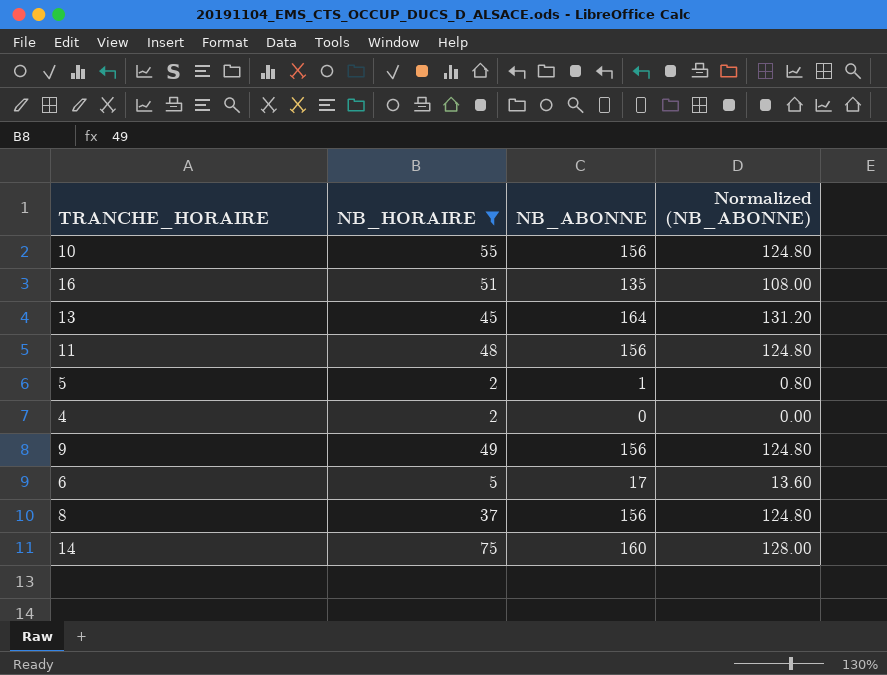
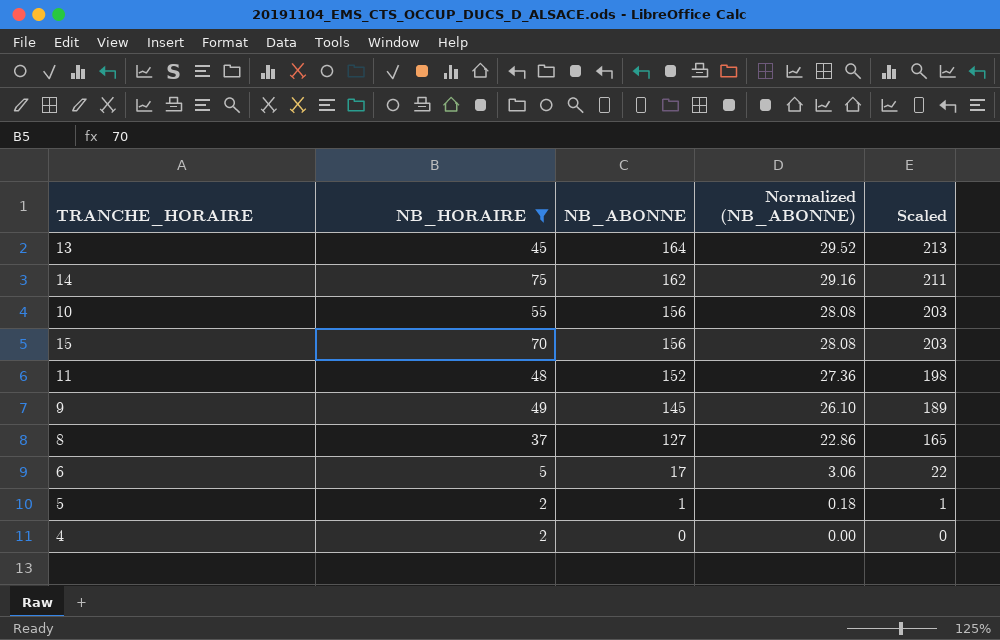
row order: none -> NB_ABONNE descending
column Normalized (NB_ABONNE) | formula: [NB_ABONNE] * 0.8 -> [NB_ABONNE] * 0.18
column Scaled | formula: none -> [NB_ABONNE] * 1.3
row 16: 51 | 135 | 108.00 -> none
14 | NB_ABONNE: 160 -> 162
row 15: none -> 70 | 156 | 28.08 | 203
11 | NB_ABONNE: 156 -> 152
9 | NB_ABONNE: 156 -> 145
8 | NB_ABONNE: 156 -> 127

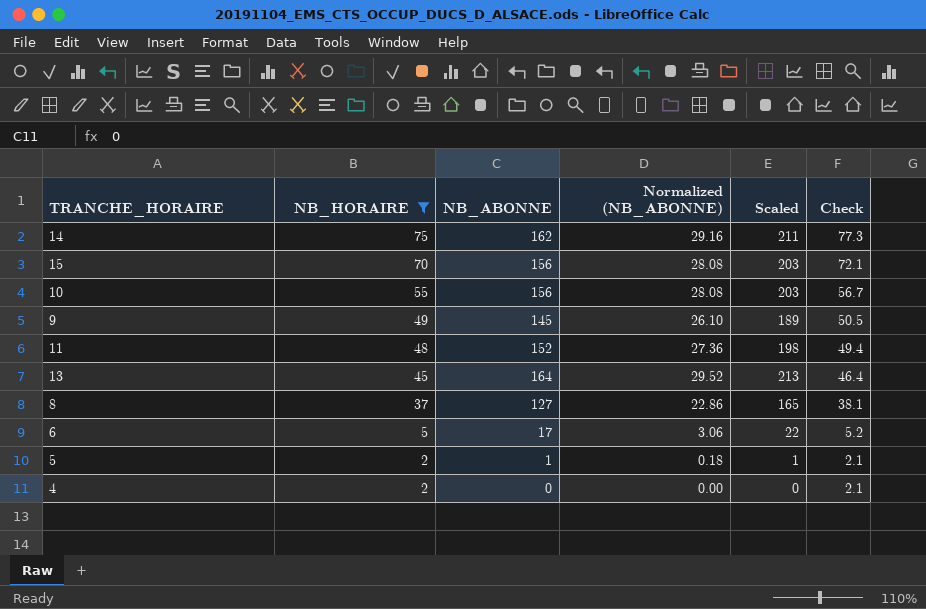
row order: NB_ABONNE descending -> NB_HORAIRE descending
column Check | formula: none -> [NB_HORAIRE] * 1.03

